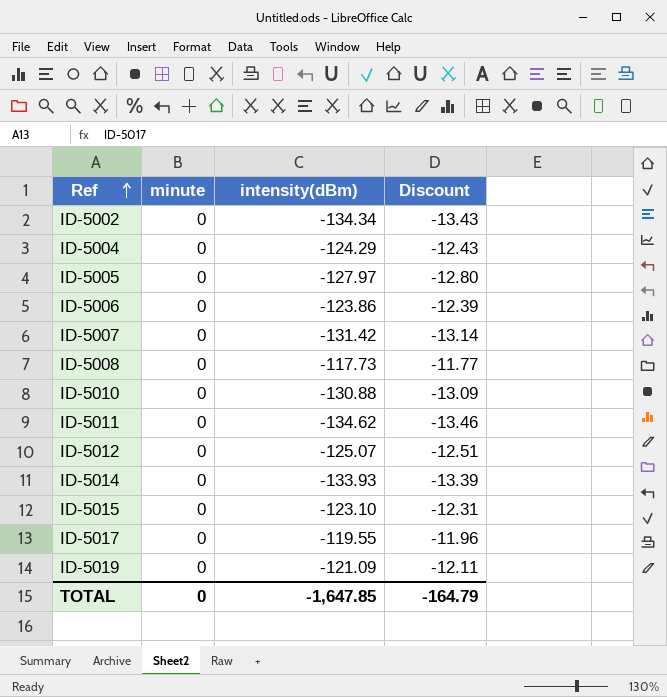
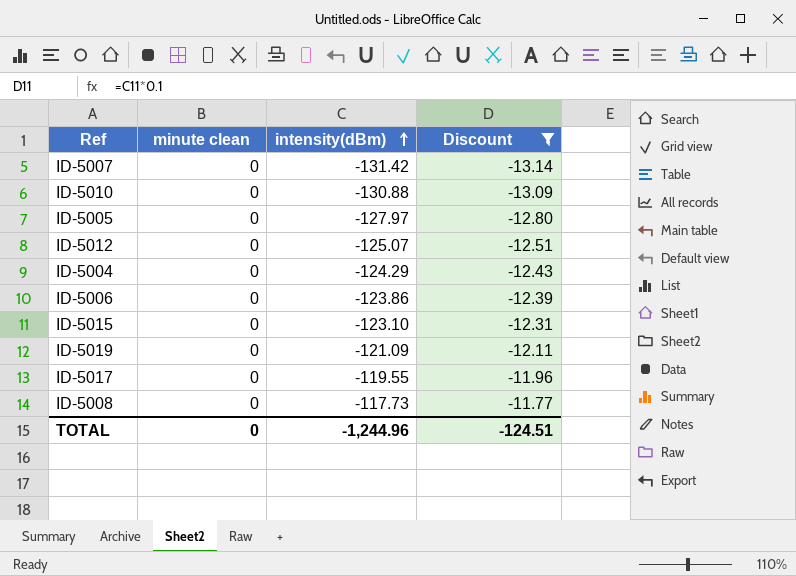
filter: none -> Discount >= -13.14
row order: Ref ascending -> intensity(dBm) ascending
column name: minute -> minute clean
TOTAL | intensity(dBm): -1,647.85 -> -1,244.96
TOTAL | Discount: -164.79 -> -124.51

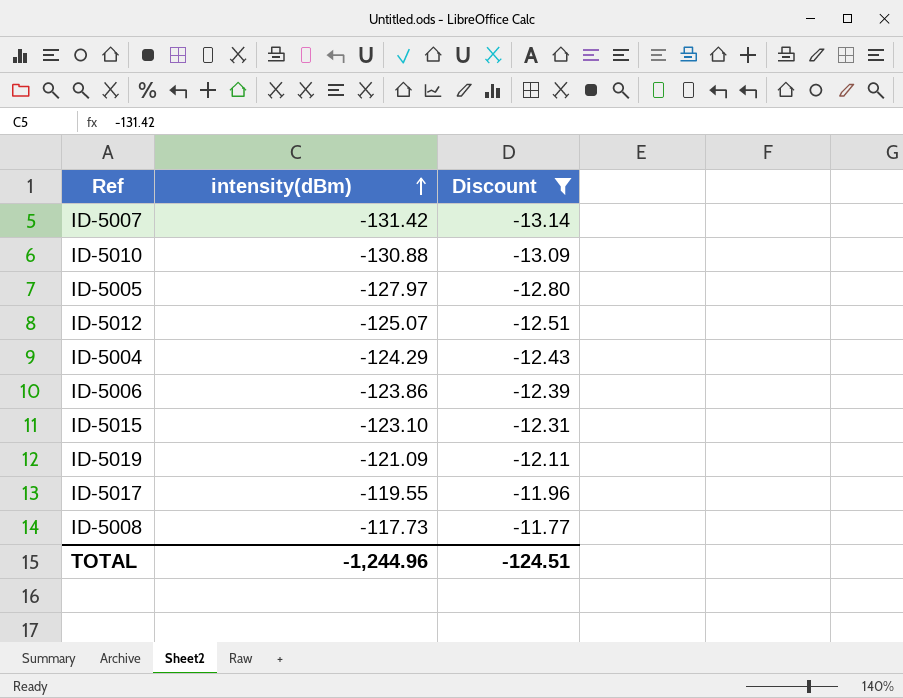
column minute clean | position: 2 -> none

